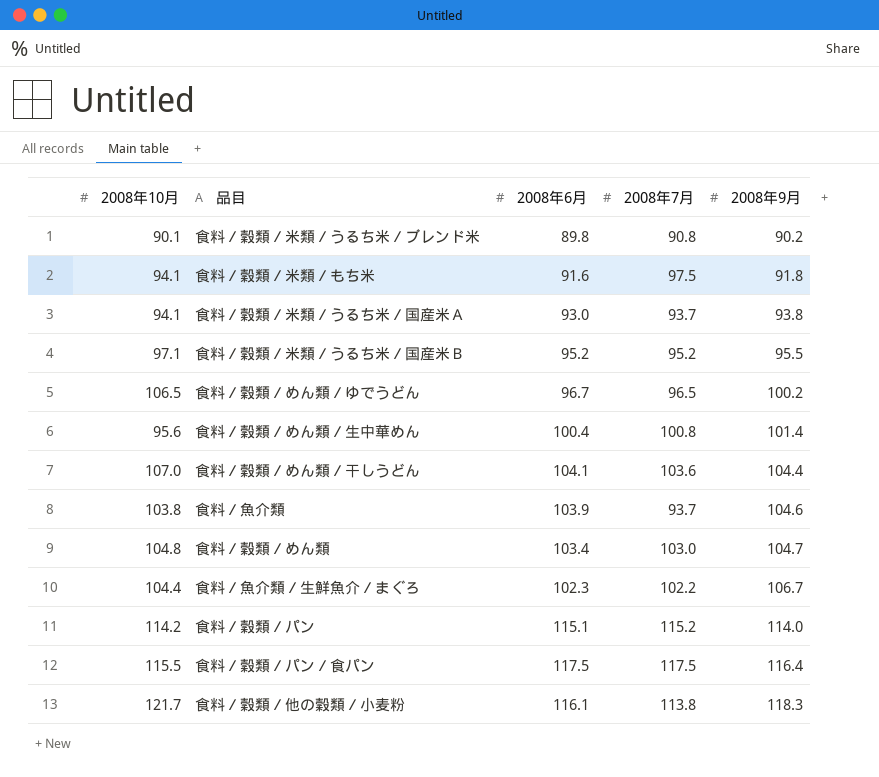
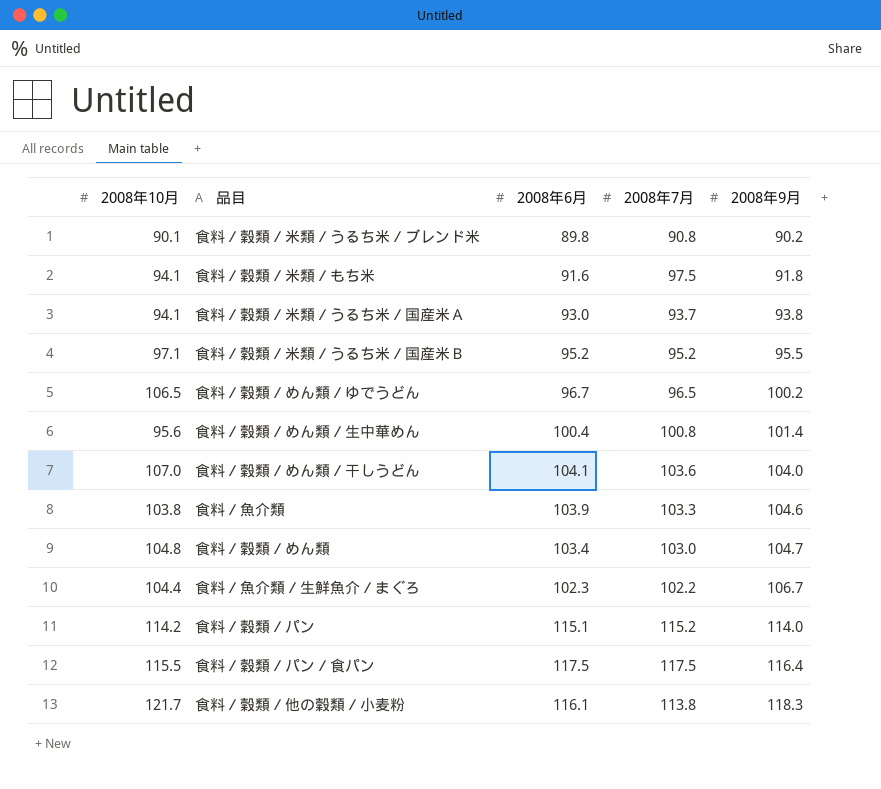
食料／穀類／めん類／干しうどん | 2008年9月: 104.4 -> 104.0
食料／魚介類 | 2008年7月: 93.7 -> 103.3

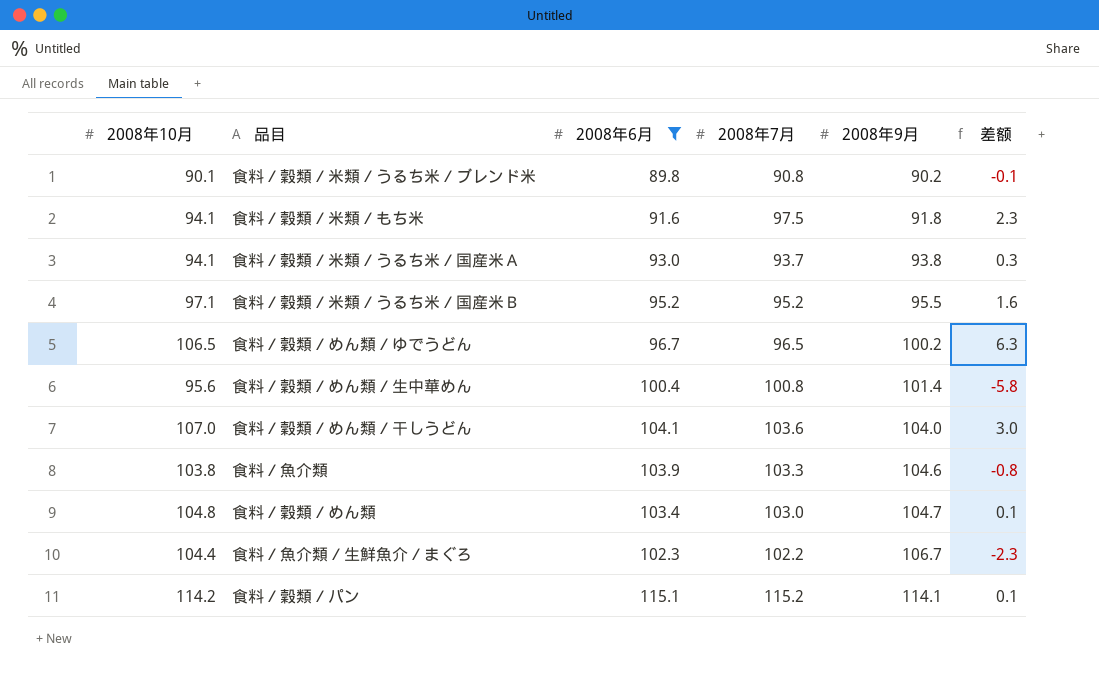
filter: none -> 2008年6月 <= 115.1
column 差额 | formula: none -> [2008年10月] - [2008年9月]
食料／穀類／パン | 2008年9月: 114.0 -> 114.1

